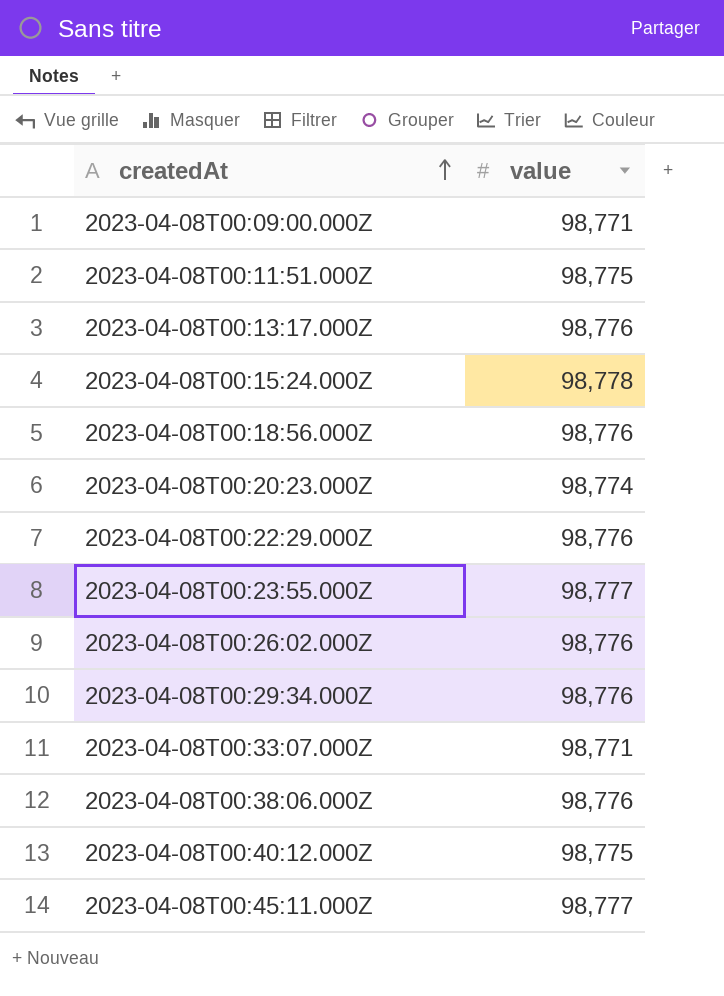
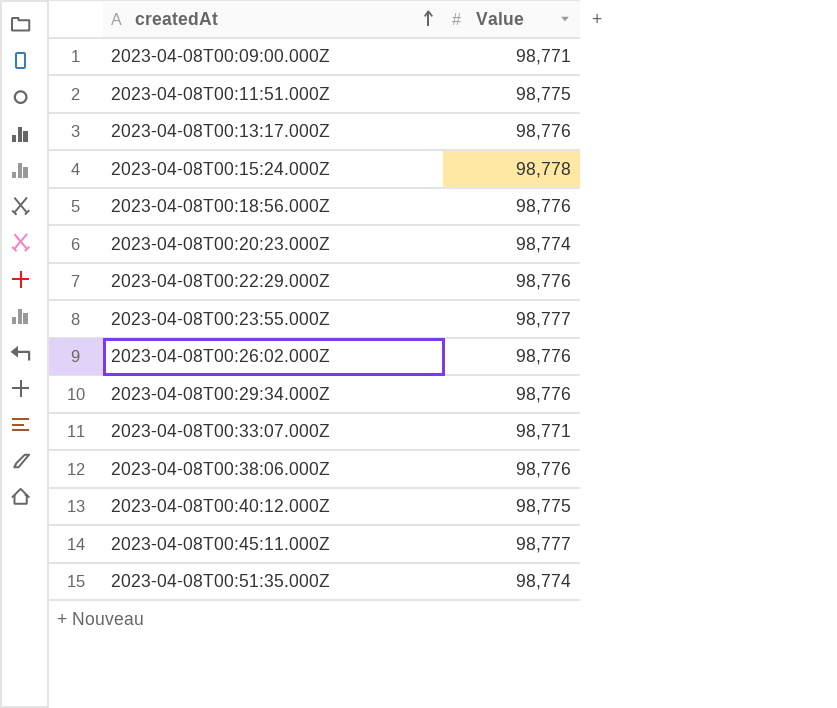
column name: value -> Value
row 2023-04-08T00:51:35.000Z: none -> 98,774

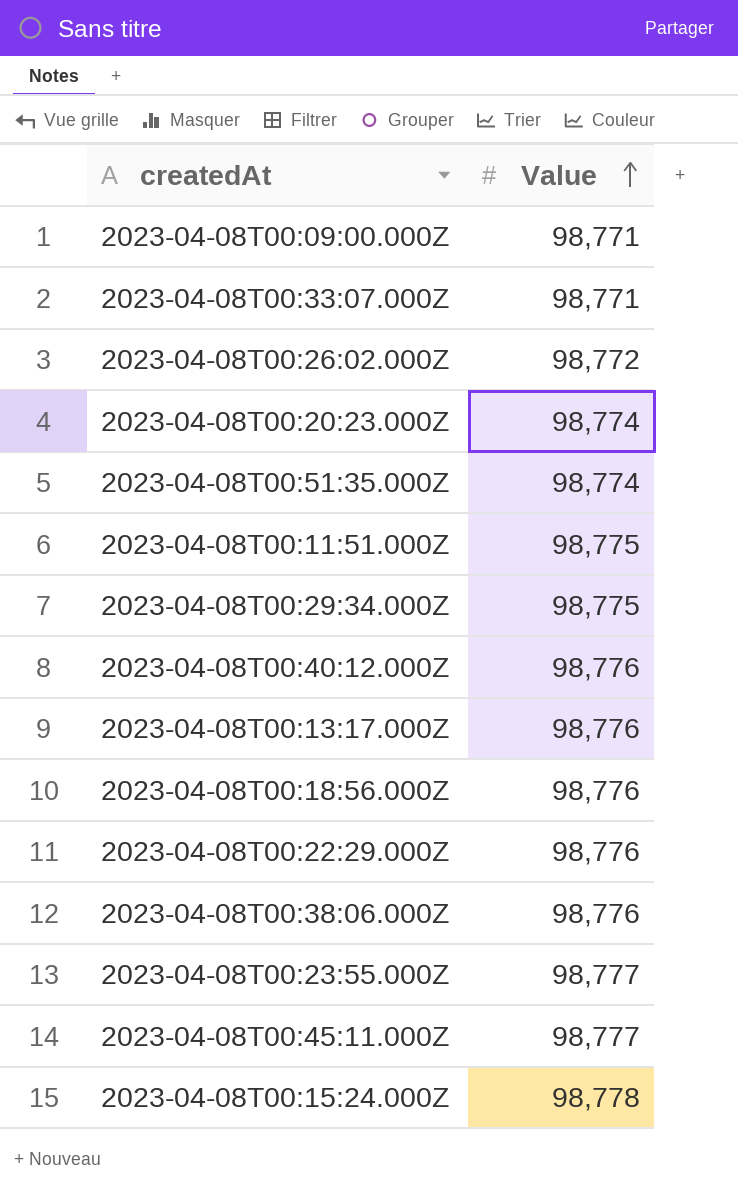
row order: createdAt ascending -> Value ascending
2023-04-08T00:26:02.000Z | Value: 98,776 -> 98,772
2023-04-08T00:29:34.000Z | Value: 98,776 -> 98,775
2023-04-08T00:40:12.000Z | Value: 98,775 -> 98,776

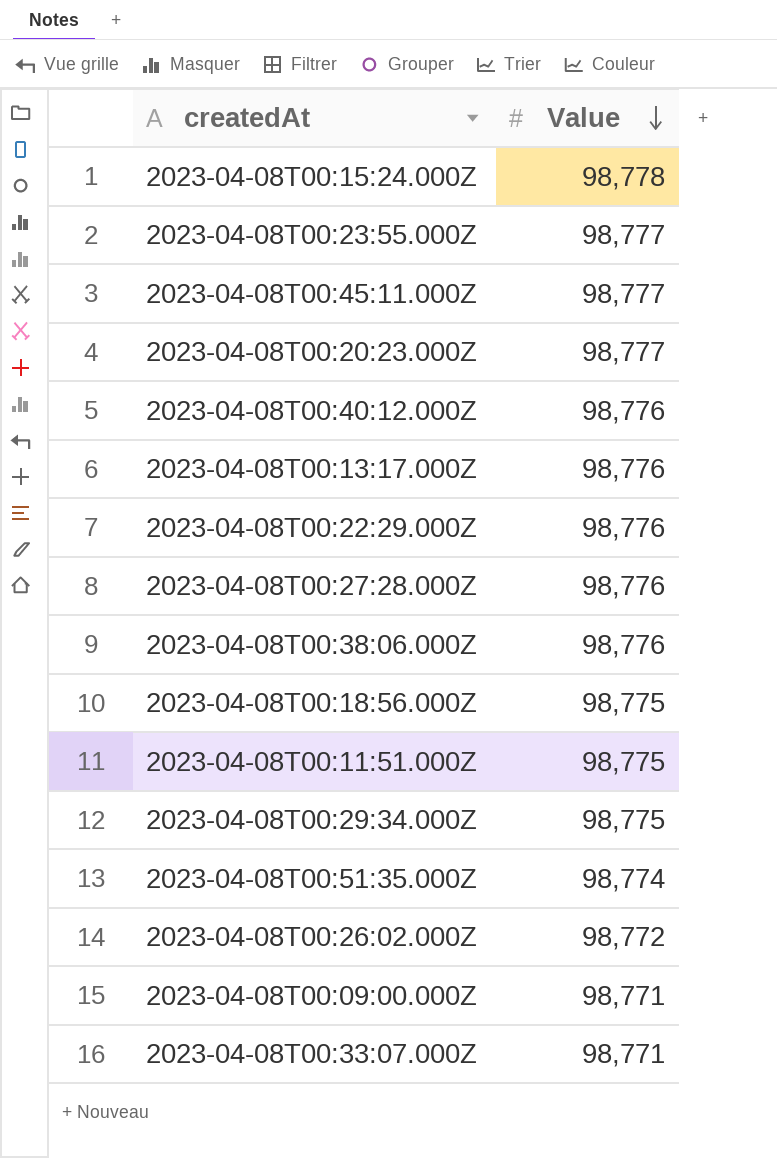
row order: Value ascending -> Value descending
2023-04-08T00:20:23.000Z | Value: 98,774 -> 98,777
row 2023-04-08T00:27:28.000Z: none -> 98,776
2023-04-08T00:18:56.000Z | Value: 98,776 -> 98,775

